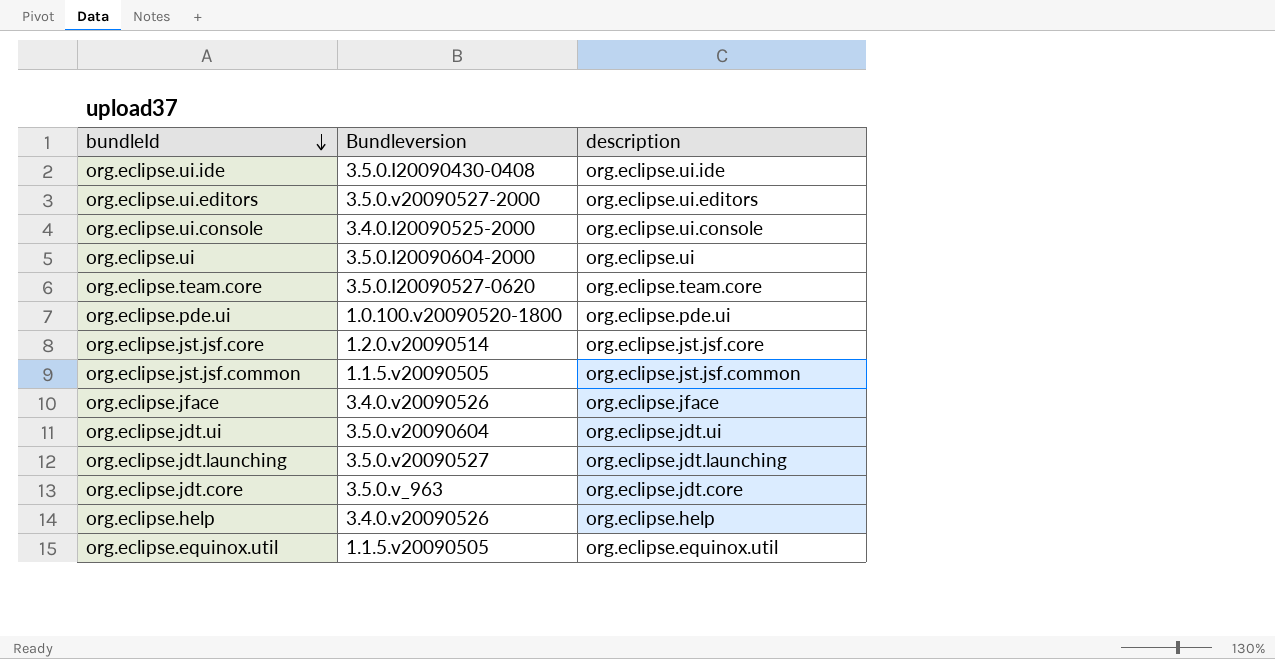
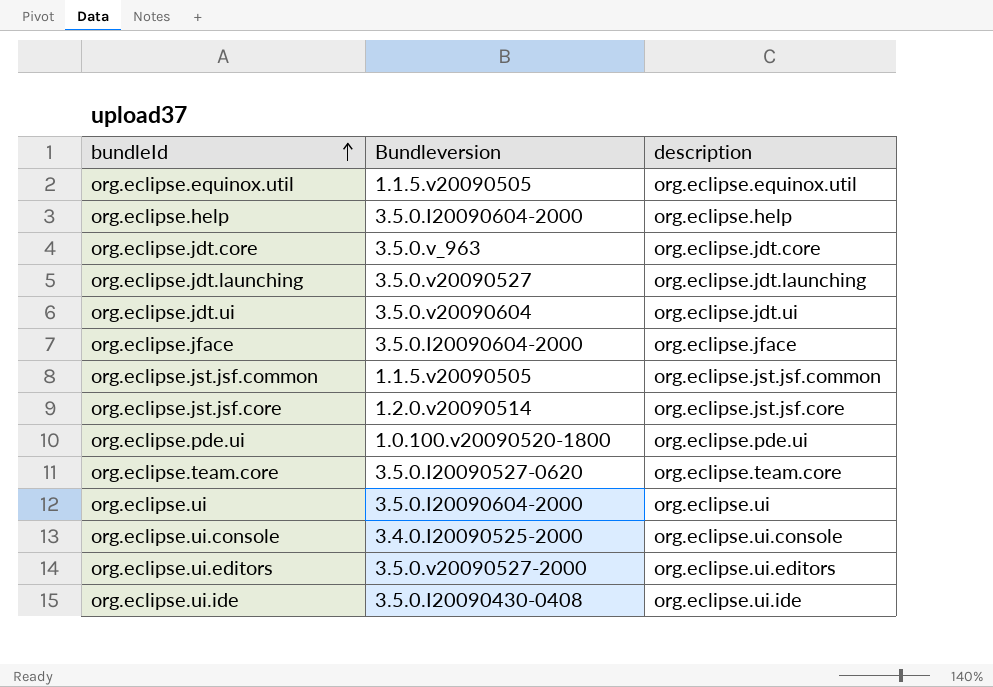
row order: bundleId descending -> bundleId ascending
org.eclipse.help | Bundleversion: 3.4.0.v20090526 -> 3.5.0.I20090604-2000
org.eclipse.jface | Bundleversion: 3.4.0.v20090526 -> 3.5.0.I20090604-2000

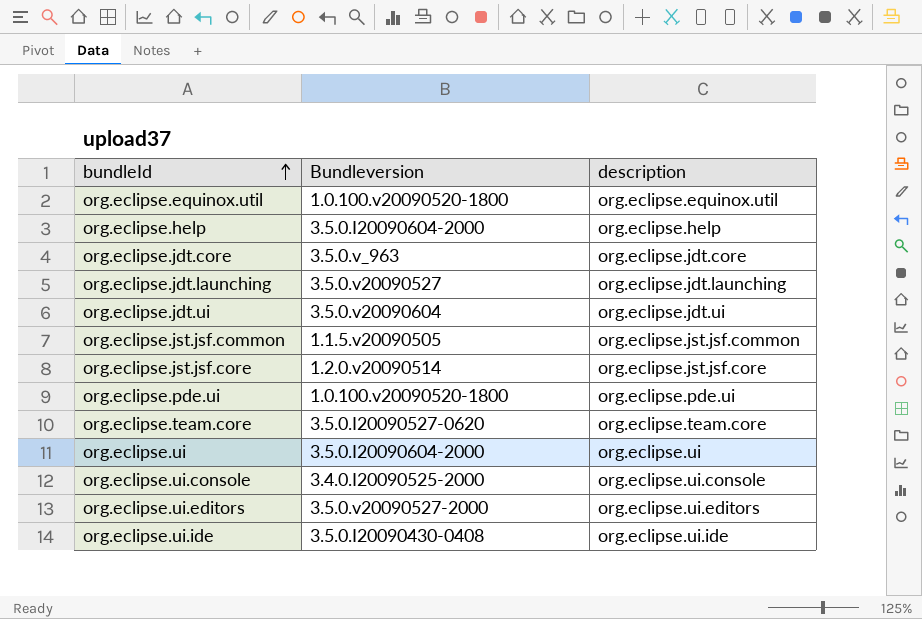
row org.eclipse.jface: 3.5.0.I20090604-2000 | org.eclipse.jface -> none
org.eclipse.equinox.util | Bundleversion: 1.1.5.v20090505 -> 1.0.100.v20090520-1800

